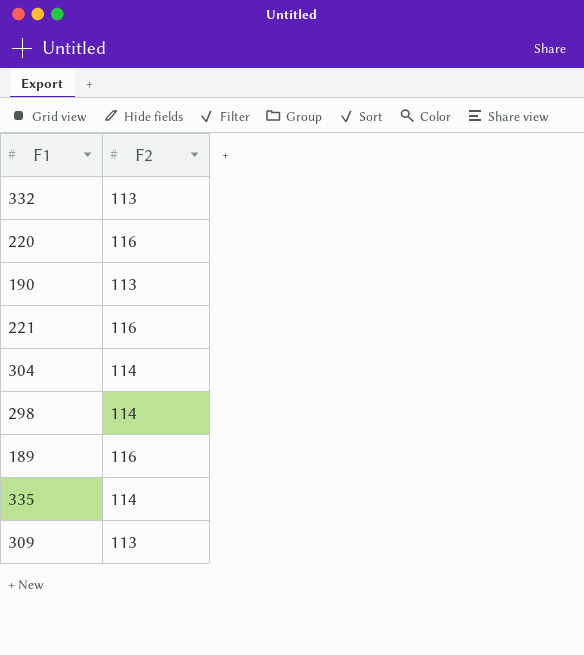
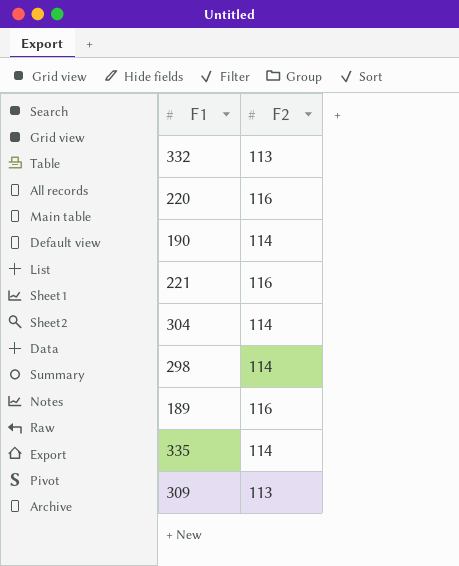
190 | F2: 113 -> 114

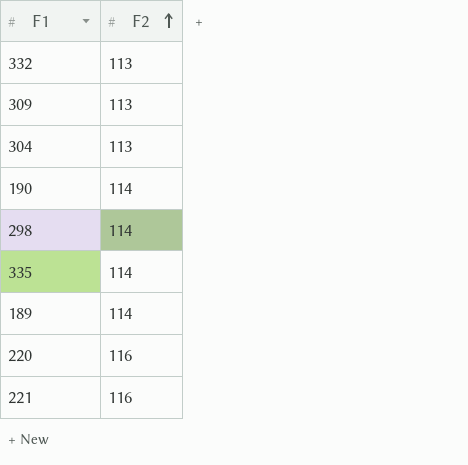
row order: none -> F2 ascending
304 | F2: 114 -> 113
189 | F2: 116 -> 114

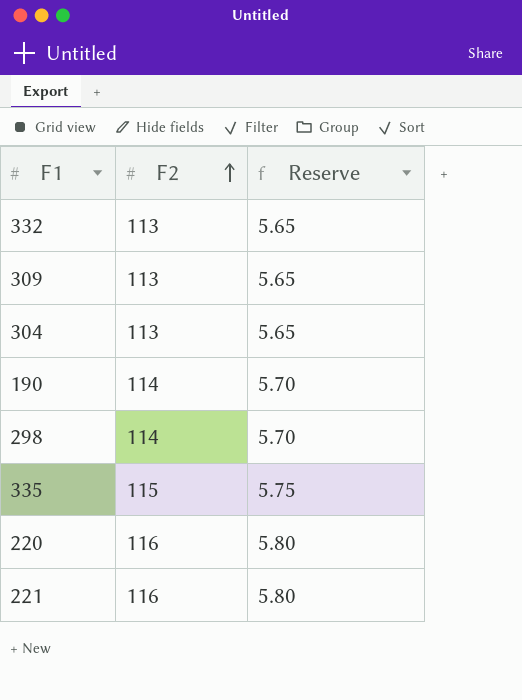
column Reserve | formula: none -> [F2] * 0.05
row 189: 114 -> none
335 | F2: 114 -> 115

